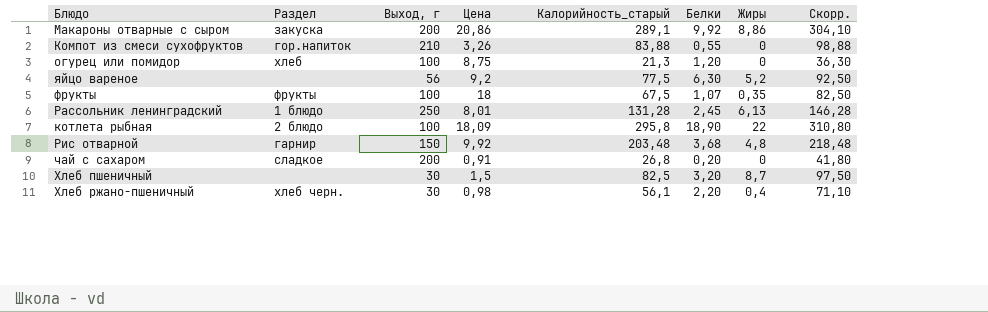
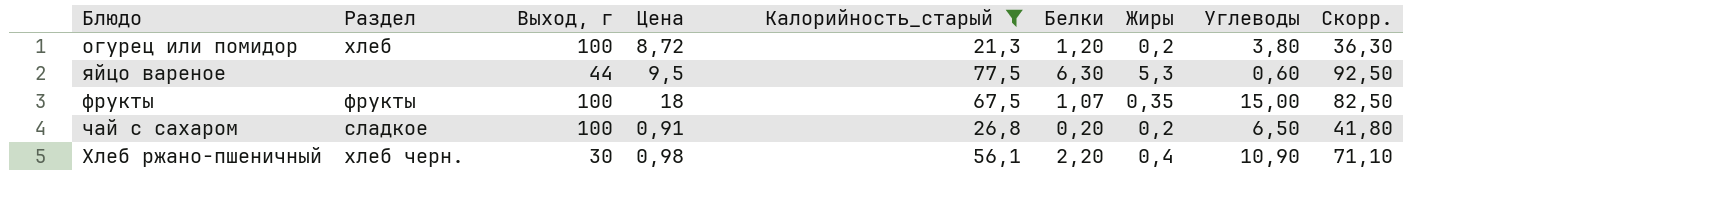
filter: none -> Калорийность_старый <= 77,5
column Углеводы | position: none -> 8
огурец или помидор | Цена: 8,75 -> 8,72
огурец или помидор | Жиры: 0 -> 0,2
яйцо вареное | Выход, г: 56 -> 44
яйцо вареное | Цена: 9,2 -> 9,5
яйцо вареное | Жиры: 5,2 -> 5,3
чай с сахаром | Выход, г: 200 -> 100
чай с сахаром | Жиры: 0 -> 0,2

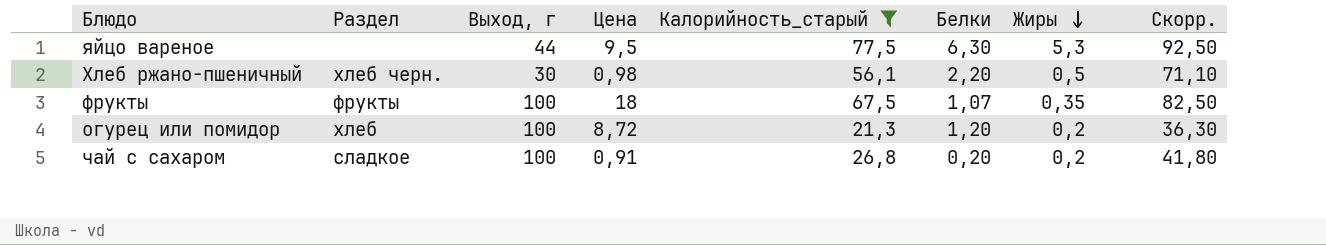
row order: none -> Жиры descending
column Углеводы | position: 8 -> none
Хлеб ржано-пшеничный | Жиры: 0,4 -> 0,5

